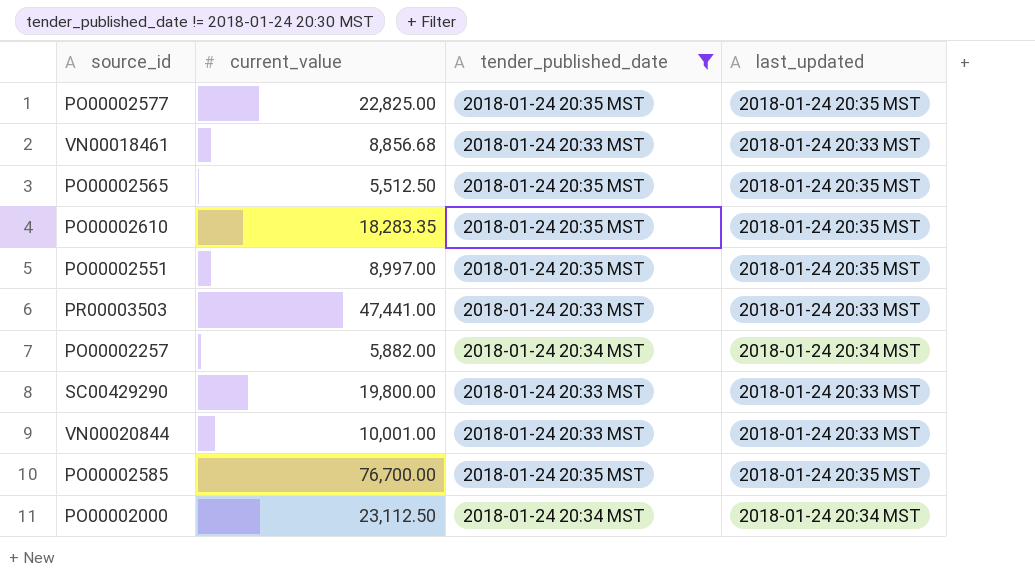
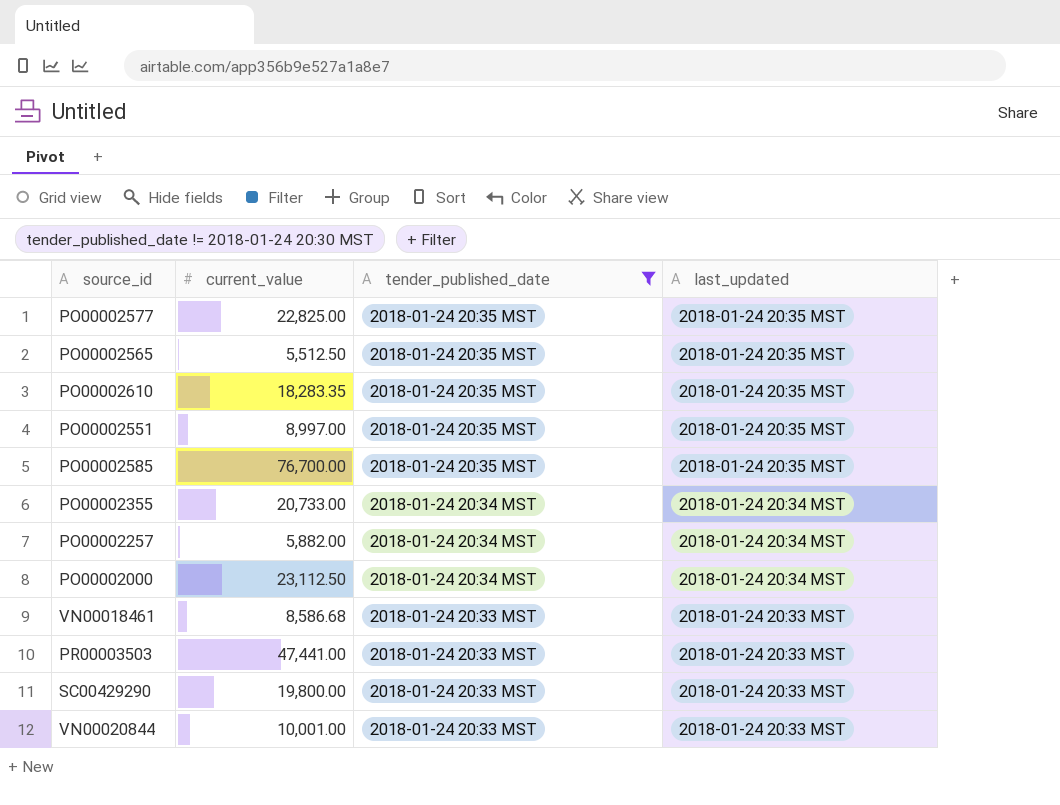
row order: none -> tender_published_date descending
row PO00002355: none -> 20,733.00 | 2018-01-24 20:34 MST | 2018-01-24 20:34 MST
VN00018461 | current_value: 8,856.68 -> 8,586.68

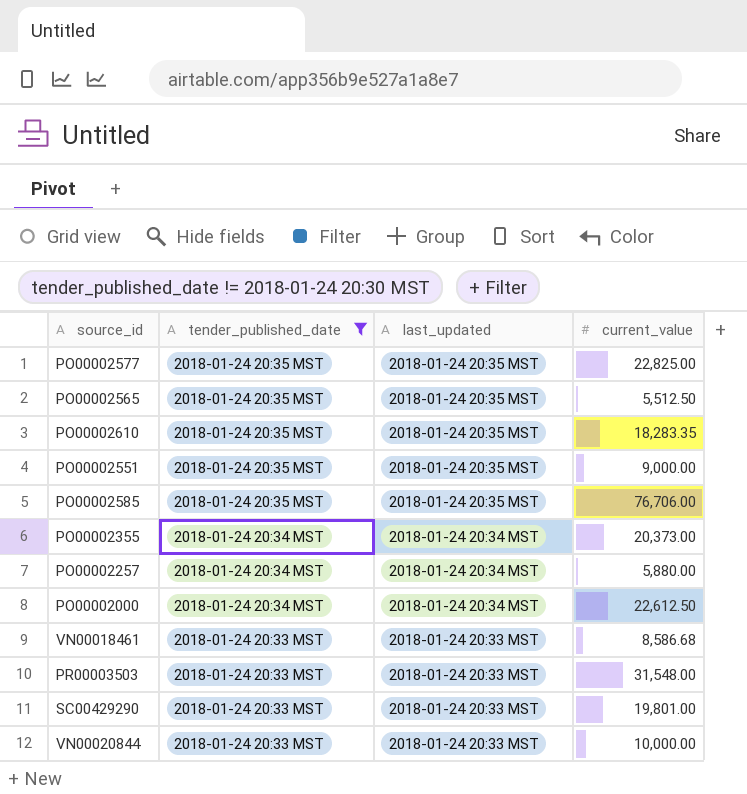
column current_value | position: 2 -> 4
PO00002551 | current_value: 8,997.00 -> 9,000.00
PO00002585 | current_value: 76,700.00 -> 76,706.00
PO00002355 | current_value: 20,733.00 -> 20,373.00
PO00002257 | current_value: 5,882.00 -> 5,880.00
PO00002000 | current_value: 23,112.50 -> 22,612.50
PR00003503 | current_value: 47,441.00 -> 31,548.00
SC00429290 | current_value: 19,800.00 -> 19,801.00
VN00020844 | current_value: 10,001.00 -> 10,000.00

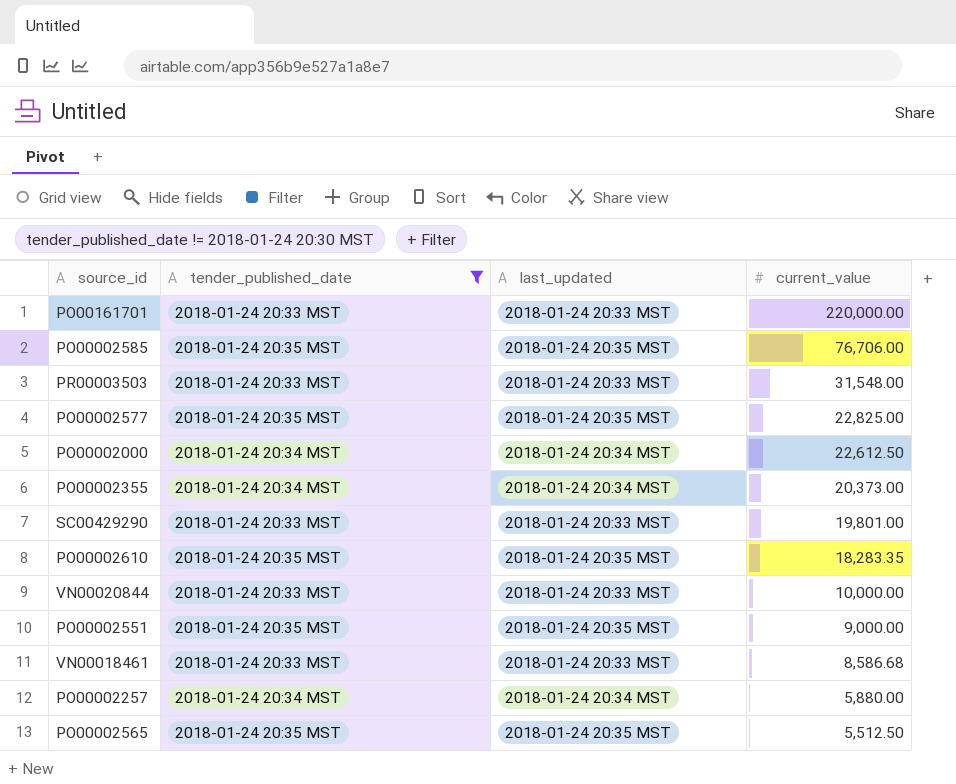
row order: tender_published_date descending -> current_value descending
row PO00161701: none -> 2018-01-24 20:33 MST | 2018-01-24 20:33 MST | 220,000.00

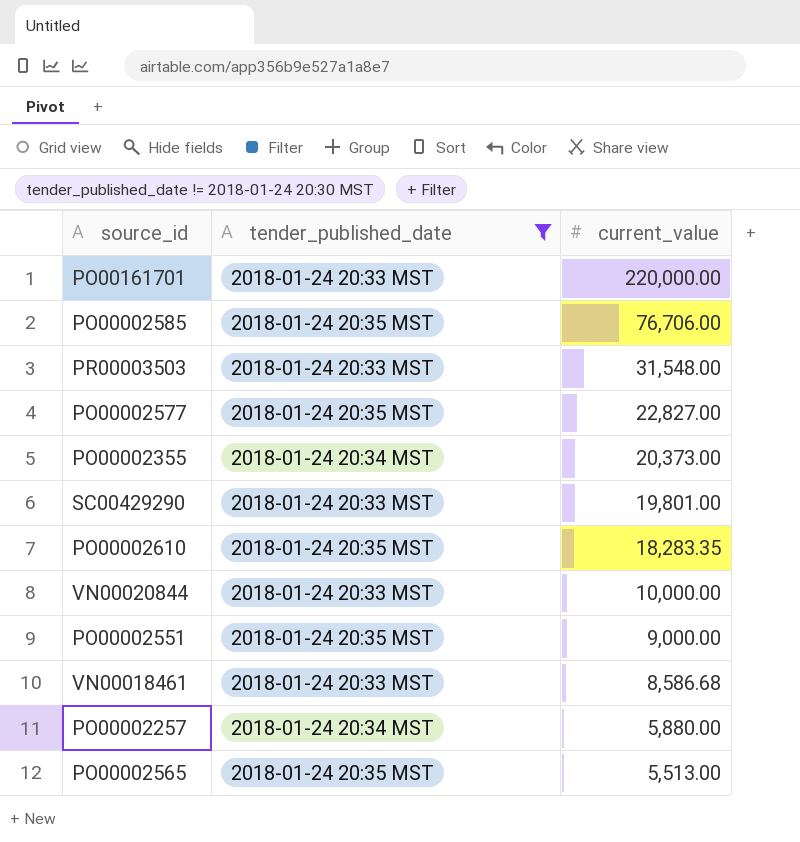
column last_updated | position: 3 -> none
row PO00002000: 2018-01-24 20:34 MST | 2018-01-24 20:34 MST | 22,612.50 -> none
PO00002577 | current_value: 22,825.00 -> 22,827.00
PO00002565 | current_value: 5,512.50 -> 5,513.00

